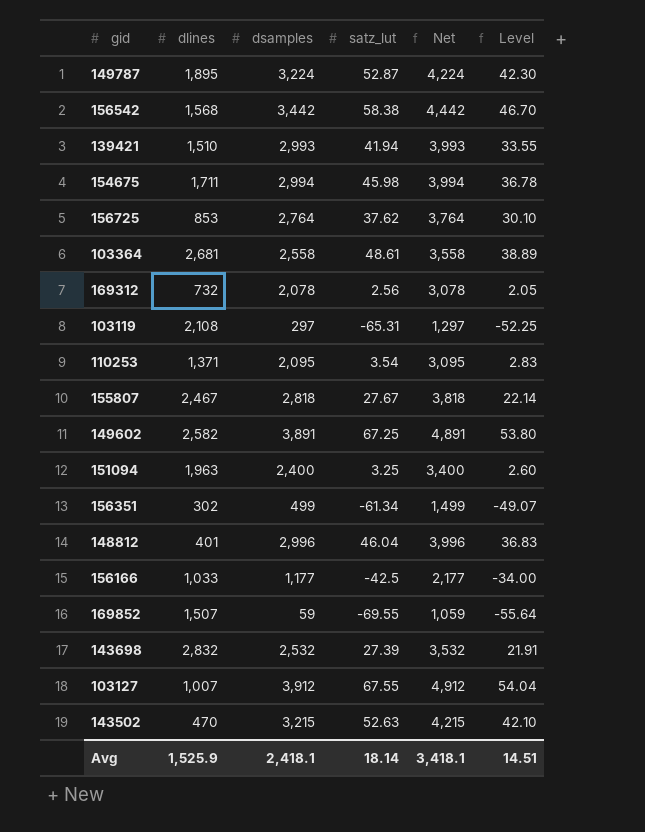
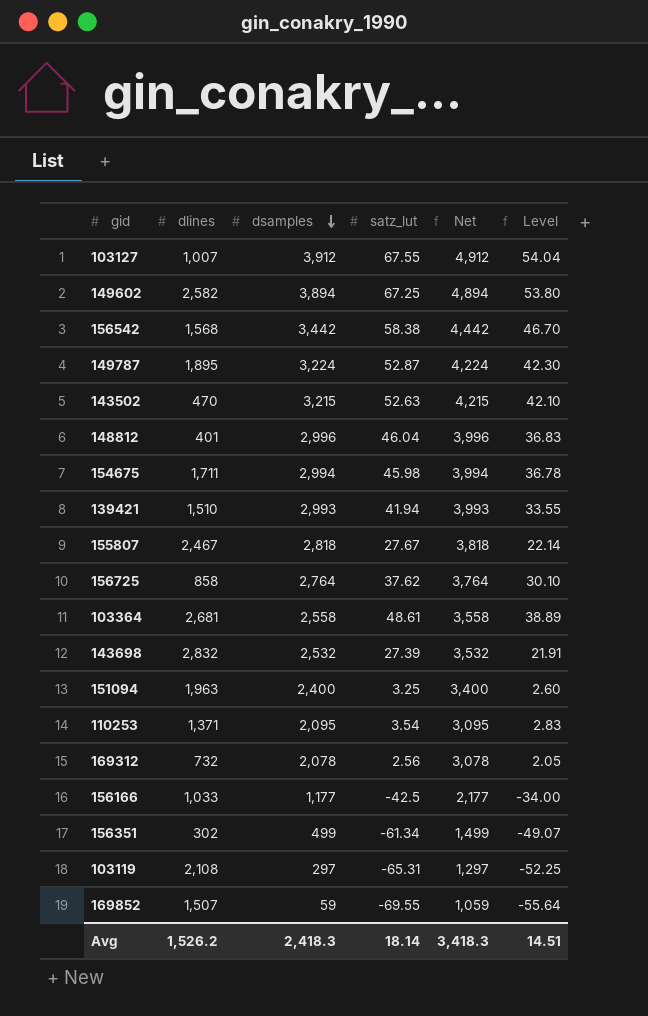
row order: none -> dsamples descending
149602 | dsamples: 3,891 -> 3,894
149602 | Net: 4,891 -> 4,894
156725 | dlines: 853 -> 858
Avg | dlines: 1,525.9 -> 1,526.2
Avg | dsamples: 2,418.1 -> 2,418.3
Avg | Net: 3,418.1 -> 3,418.3

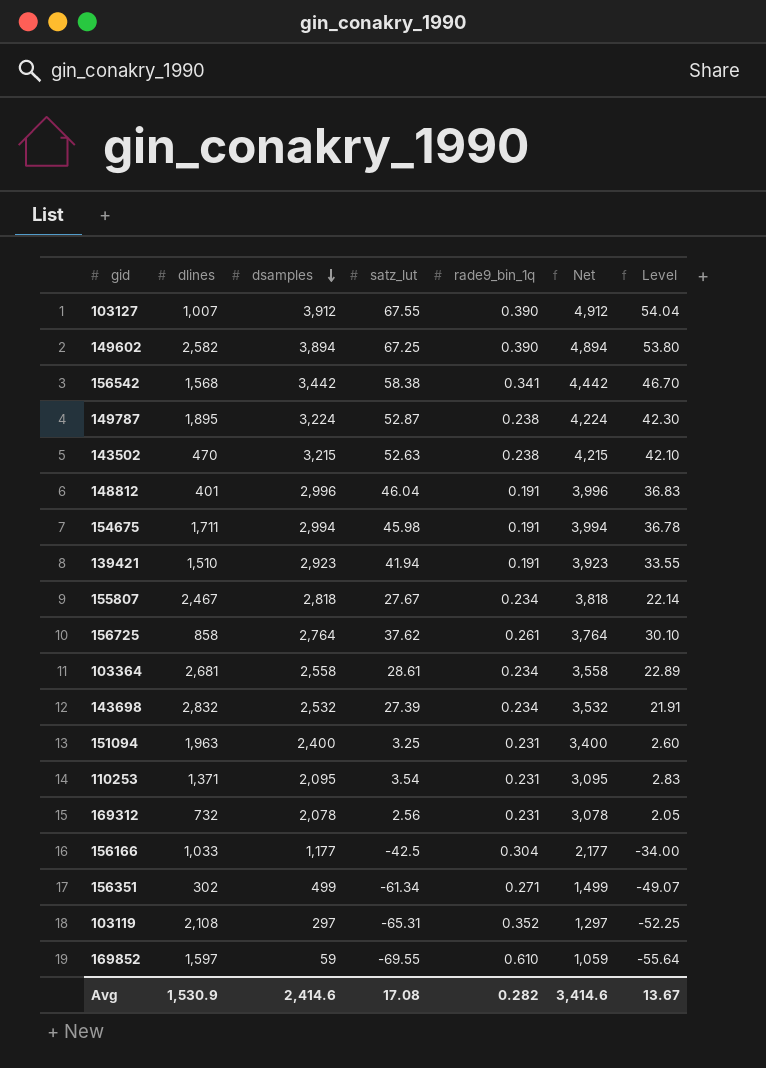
column rade9_bin_1q | position: none -> 5
139421 | dsamples: 2,993 -> 2,923
139421 | Net: 3,993 -> 3,923
103364 | satz_lut: 48.61 -> 28.61
103364 | Level: 38.89 -> 22.89
169852 | dlines: 1,507 -> 1,597
Avg | dlines: 1,526.2 -> 1,530.9
Avg | dsamples: 2,418.3 -> 2,414.6
Avg | satz_lut: 18.14 -> 17.08
Avg | Net: 3,418.3 -> 3,414.6
Avg | Level: 14.51 -> 13.67

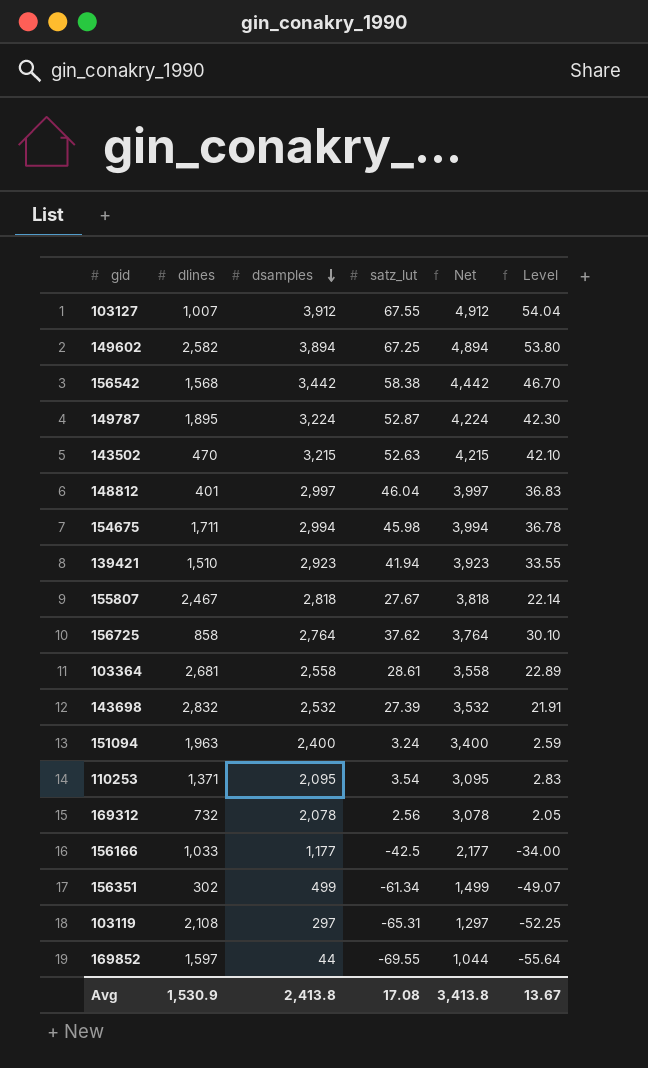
column rade9_bin_1q | position: 5 -> none
148812 | dsamples: 2,996 -> 2,997
148812 | Net: 3,996 -> 3,997
151094 | satz_lut: 3.25 -> 3.24
151094 | Level: 2.60 -> 2.59
169852 | dsamples: 59 -> 44
169852 | Net: 1,059 -> 1,044
Avg | dsamples: 2,414.6 -> 2,413.8
Avg | Net: 3,414.6 -> 3,413.8

